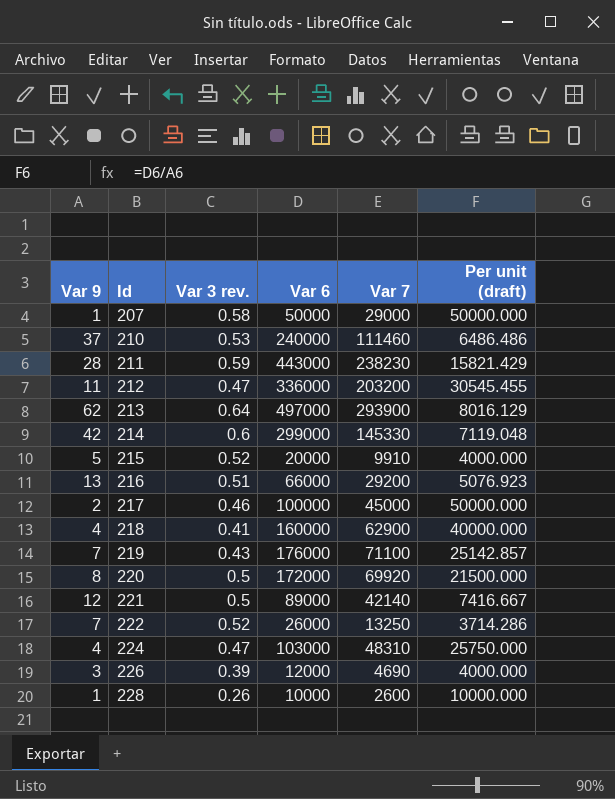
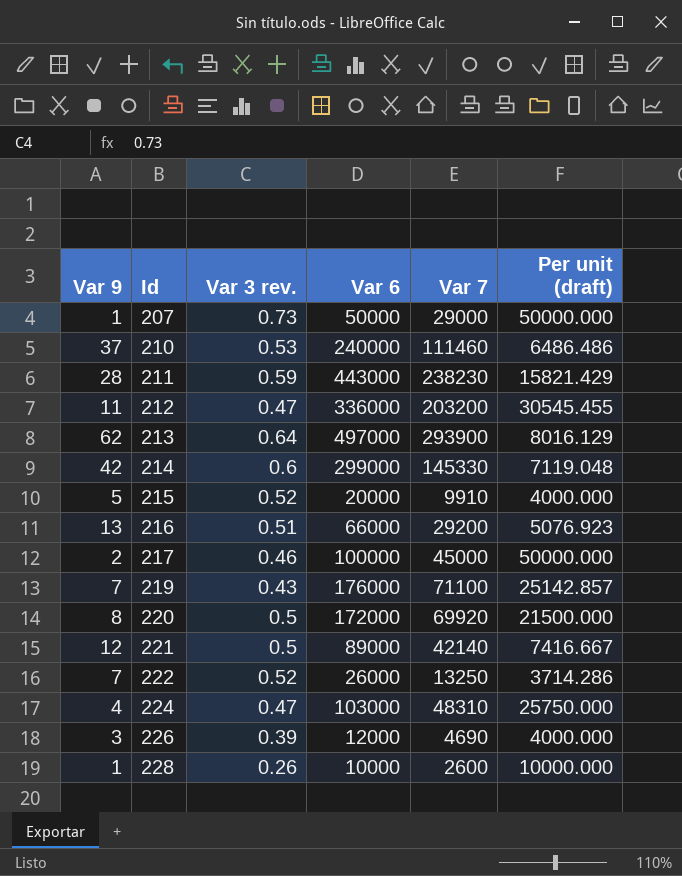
row 218: 4 | 0.41 | 160000 | 62900 | 40000.000 -> none
207 | Var 3 rev.: 0.58 -> 0.73

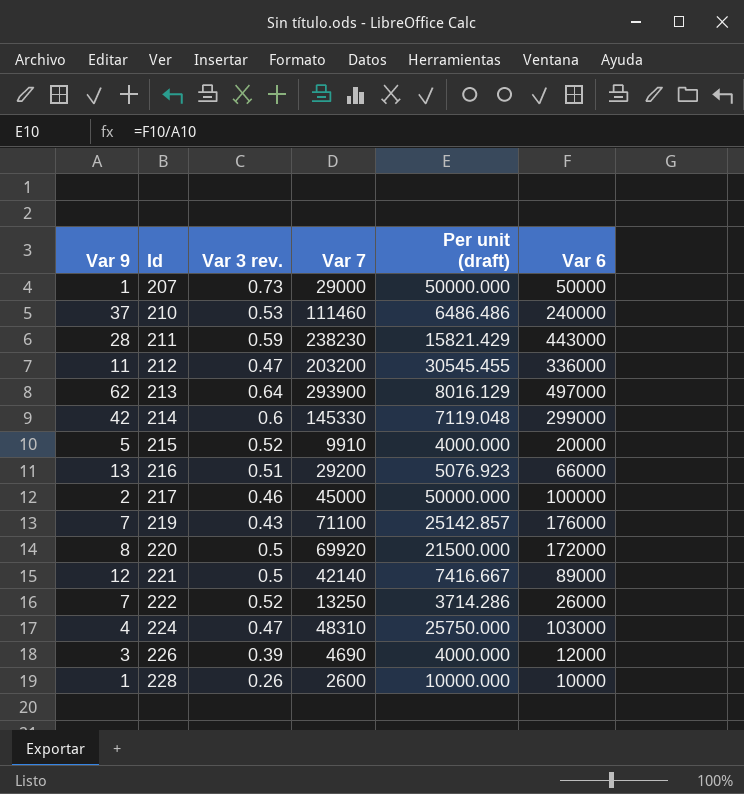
column Var 6 | position: 4 -> 6

